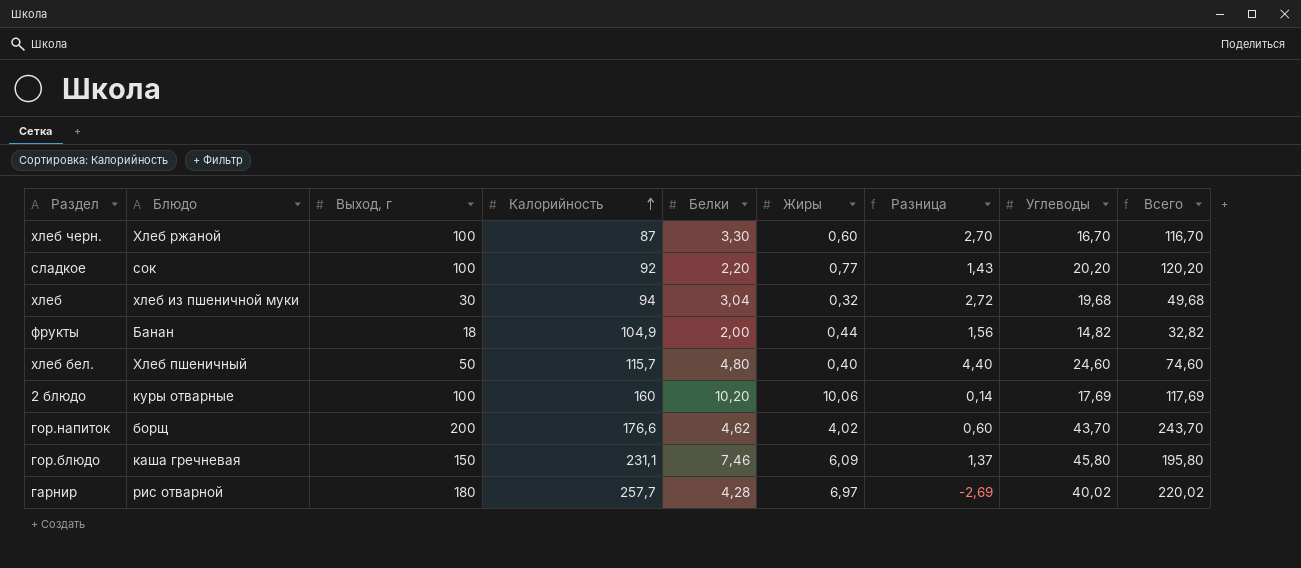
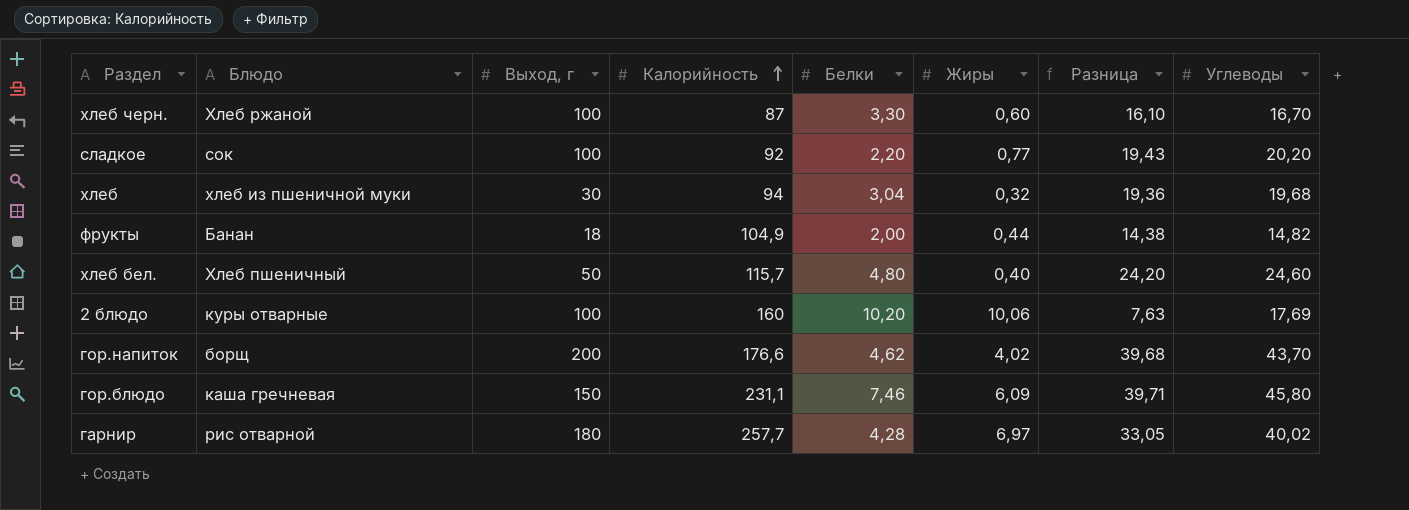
column Всего | formula: [Выход, г] + [Углеводы] -> none
column Разница | formula: [Белки] - [Жиры] -> [Углеводы] - [Жиры]

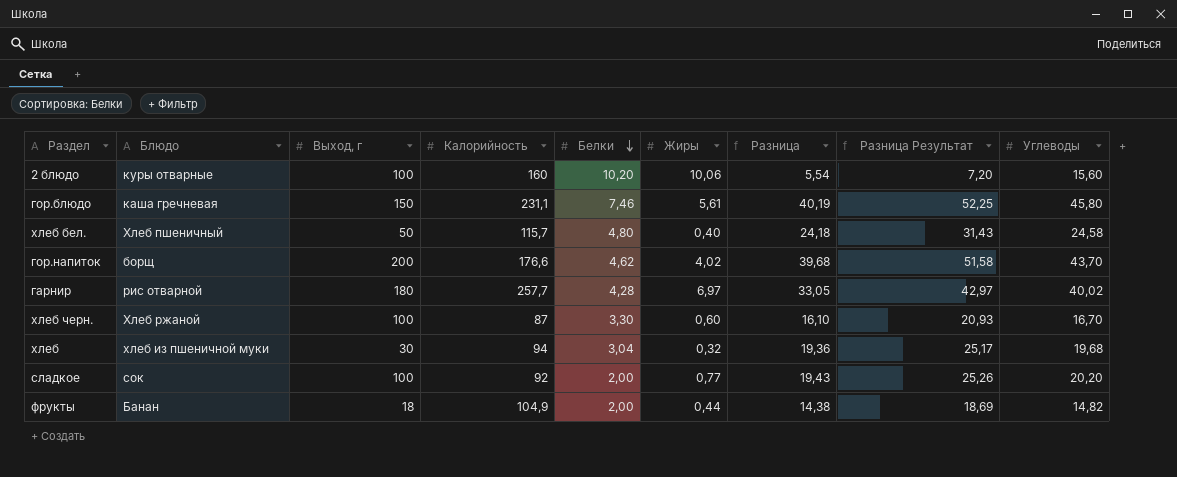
row order: Калорийность ascending -> Белки descending
column Разница Результат | formula: none -> [Разница] * 1,3
2 блюдо | Разница: 7,63 -> 5,54
2 блюдо | Углеводы: 17,69 -> 15,60
гор.блюдо | Жиры: 6,09 -> 5,61
гор.блюдо | Разница: 39,71 -> 40,19
хлеб бел. | Разница: 24,20 -> 24,18
хлеб бел. | Углеводы: 24,60 -> 24,58
сладкое | Белки: 2,20 -> 2,00

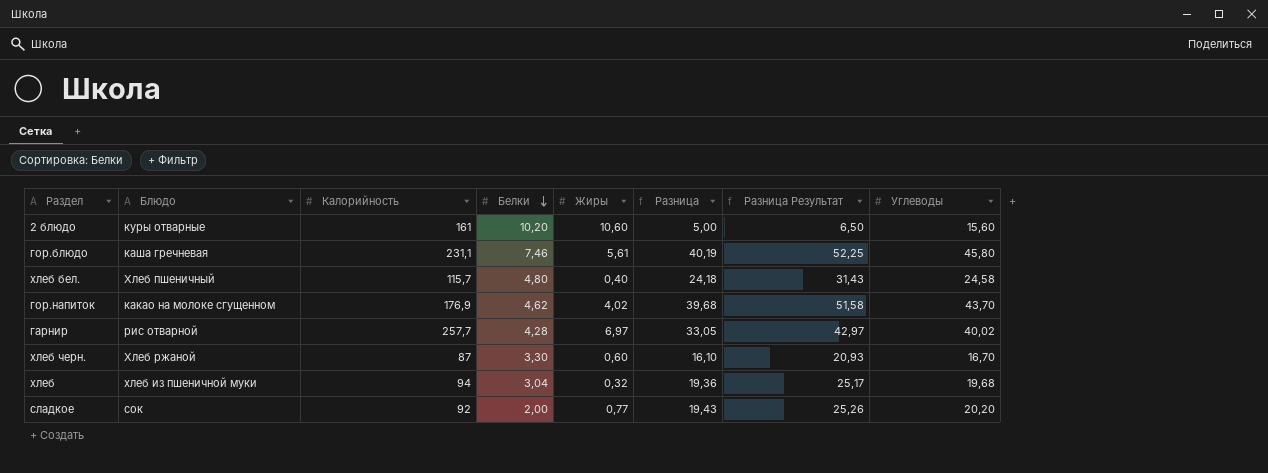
column Выход, г | position: 3 -> none
row фрукты: Банан | 18 | 104,9 | 2,00 | 0,44 | 14,38 | 18,69 | 14,82 -> none
2 блюдо | Калорийность: 160 -> 161
2 блюдо | Жиры: 10,06 -> 10,60
2 блюдо | Разница: 5,54 -> 5,00
2 блюдо | Разница Результат: 7,20 -> 6,50
гор.напиток | Блюдо: борщ -> какао на молоке сгущенном
гор.напиток | Калорийность: 176,6 -> 176,9

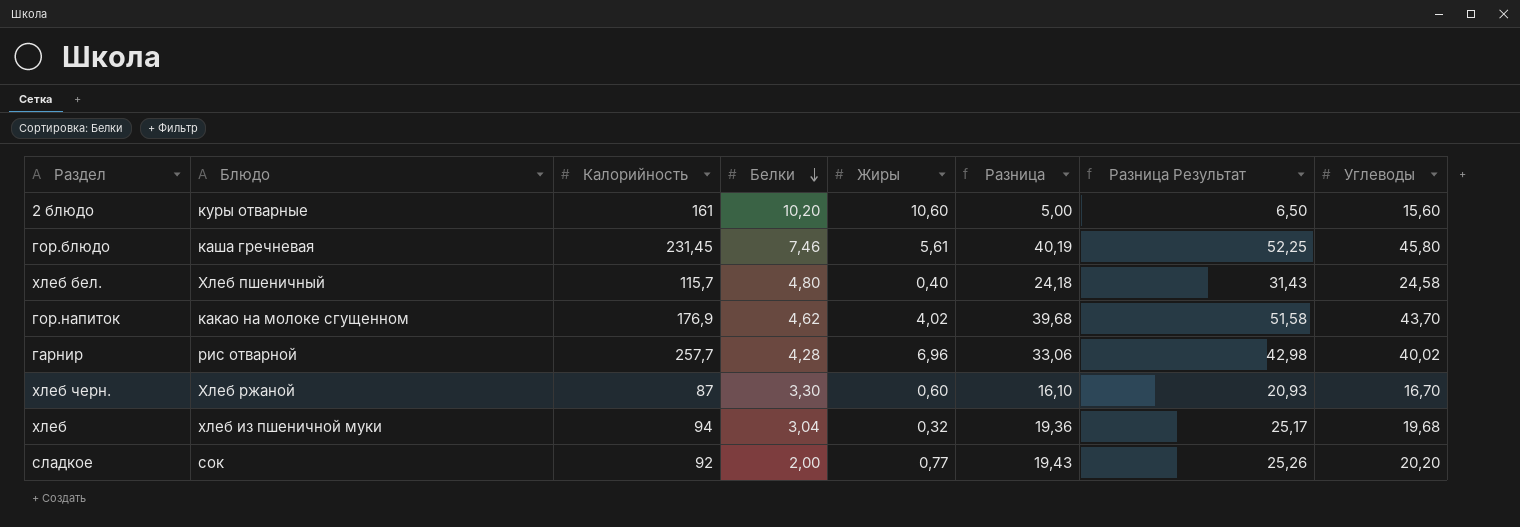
гор.блюдо | Калорийность: 231,1 -> 231,45
гарнир | Жиры: 6,97 -> 6,96
гарнир | Разница: 33,05 -> 33,06
гарнир | Разница Результат: 42,97 -> 42,98

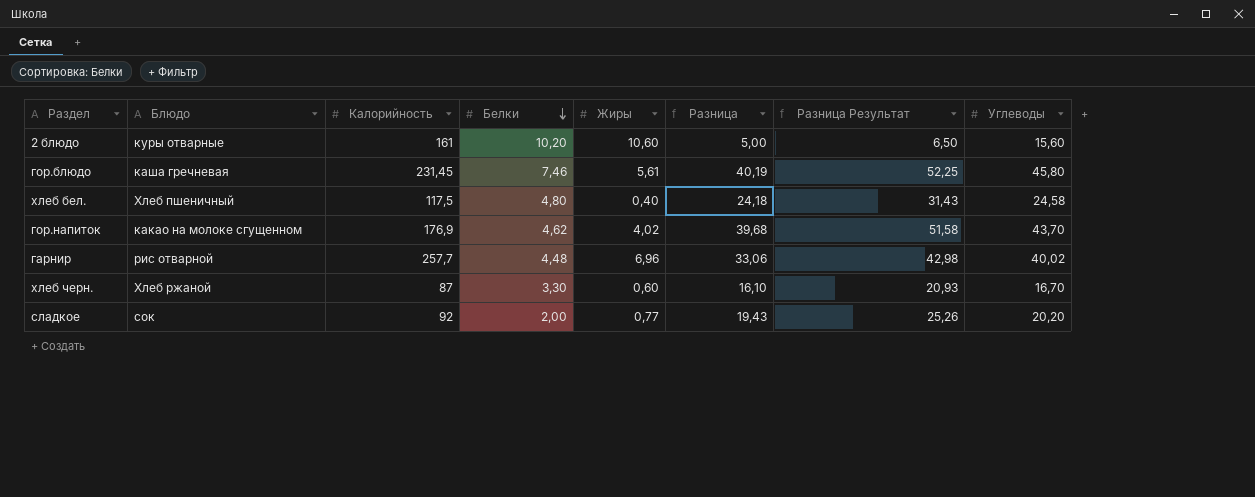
row хлеб: хлеб из пшеничной муки | 94 | 3,04 | 0,32 | 19,36 | 25,17 | 19,68 -> none
хлеб бел. | Калорийность: 115,7 -> 117,5
гарнир | Белки: 4,28 -> 4,48

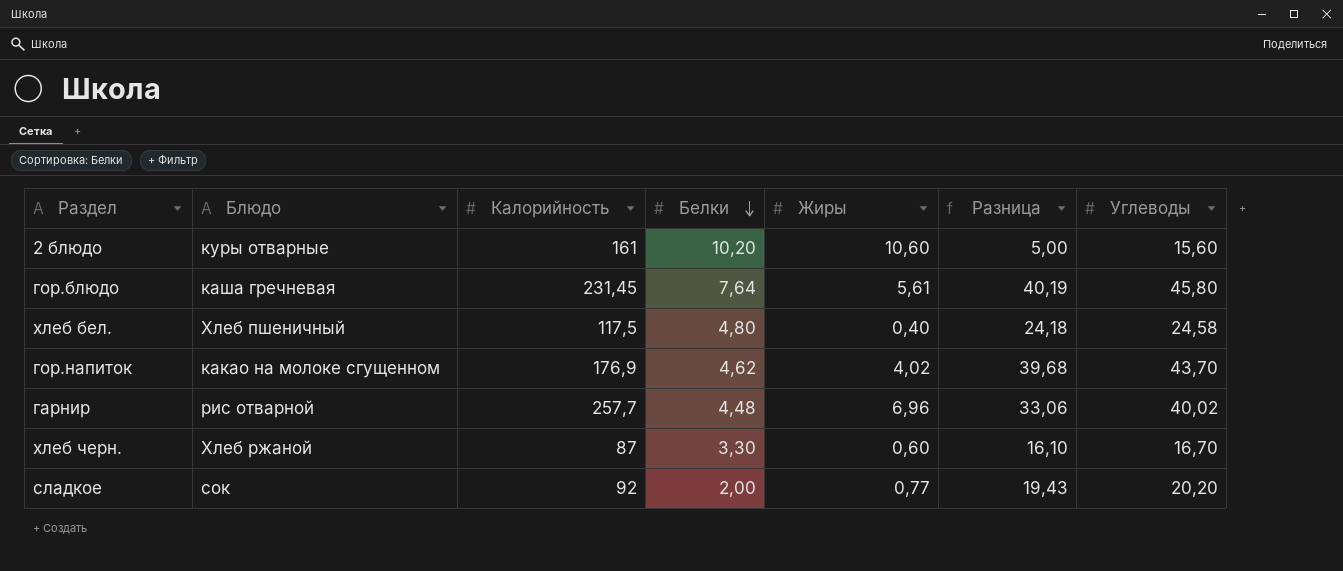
column Разница Результат | formula: [Разница] * 1,3 -> none
гор.блюдо | Белки: 7,46 -> 7,64

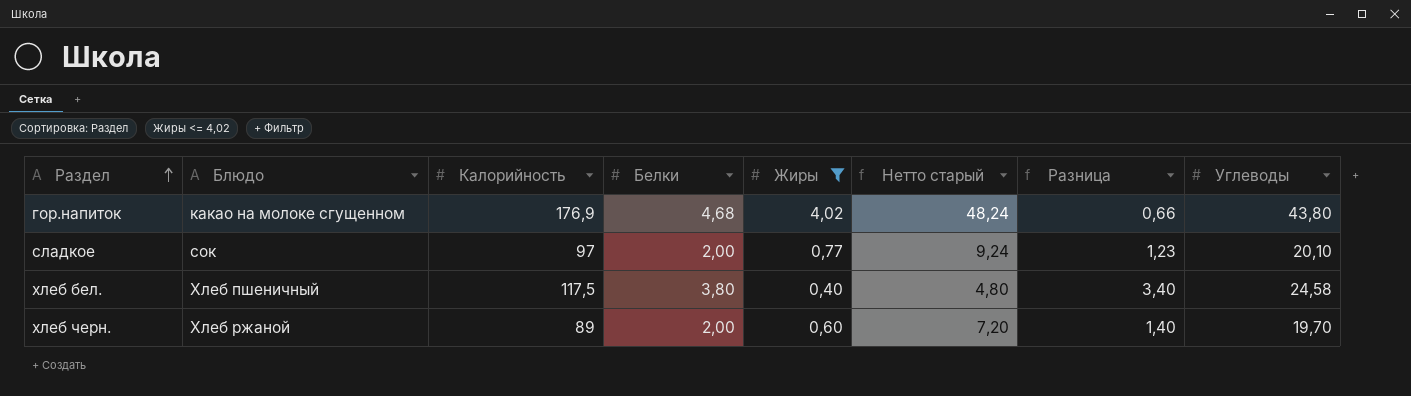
filter: none -> Жиры <= 4,02
row order: Белки descending -> Раздел ascending
column Нетто старый | formula: none -> [Жиры] * 12
column Разница | formula: [Углеводы] - [Жиры] -> [Белки] - [Жиры]
гор.напиток | Белки: 4,62 -> 4,68
гор.напиток | Углеводы: 43,70 -> 43,80
сладкое | Калорийность: 92 -> 97
сладкое | Углеводы: 20,20 -> 20,10
хлеб бел. | Белки: 4,80 -> 3,80
хлеб черн. | Калорийность: 87 -> 89
хлеб черн. | Белки: 3,30 -> 2,00
хлеб черн. | Углеводы: 16,70 -> 19,70

